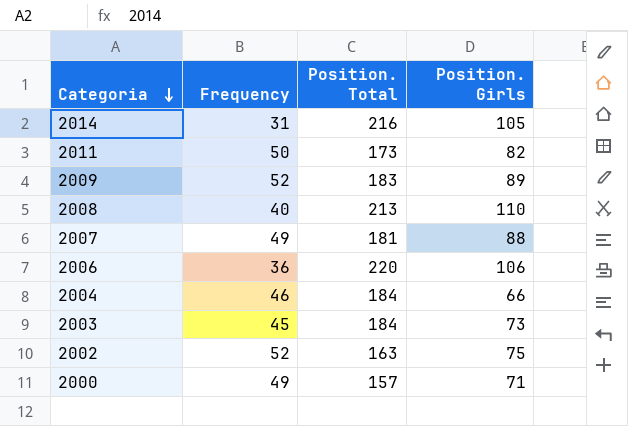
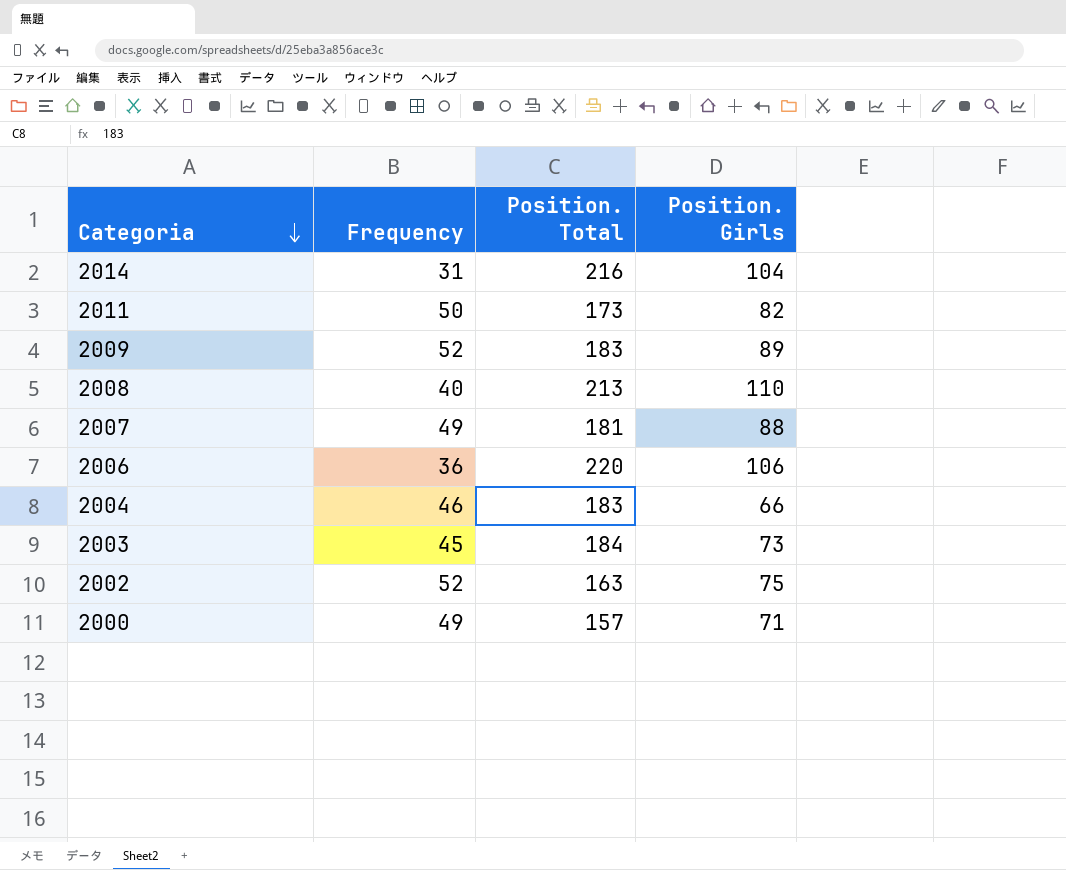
2014 | Position. Girls: 105 -> 104
2004 | Position. Total: 184 -> 183

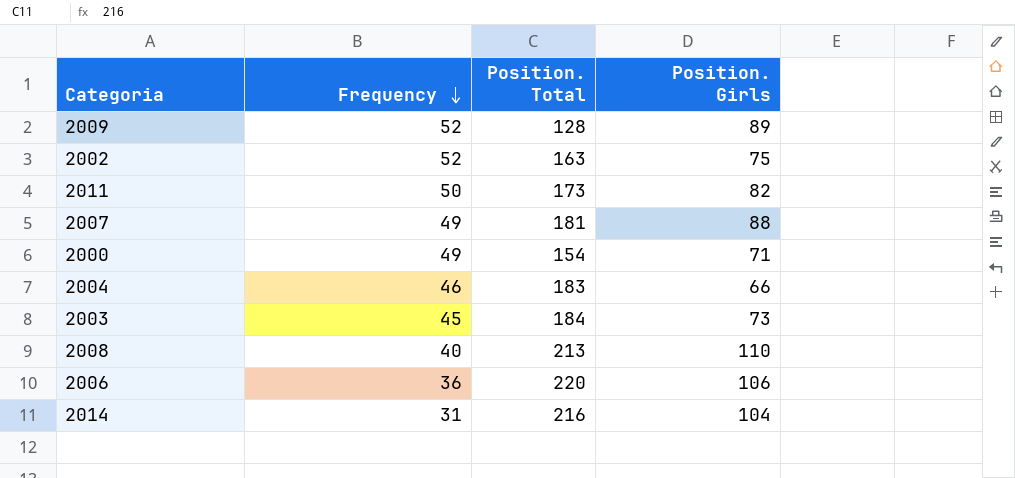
row order: Categoria descending -> Frequency descending
2009 | Position. Total: 183 -> 128
2000 | Position. Total: 157 -> 154

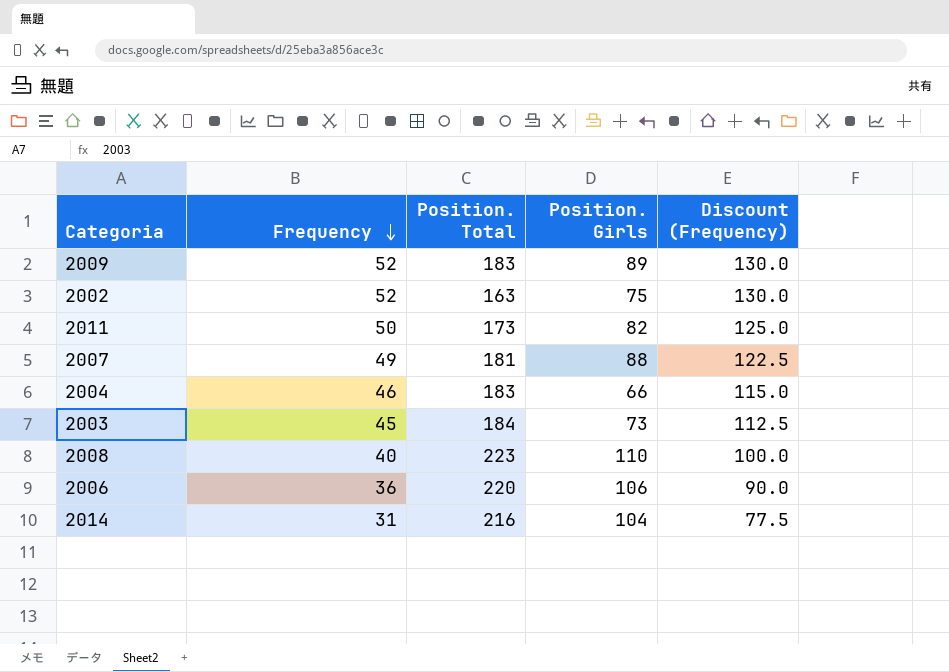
column Discount (Frequency) | formula: none -> [Frequency] * 2.5
row 2000: 49 | 154 | 71 -> none
2009 | Position. Total: 128 -> 183
2008 | Position. Total: 213 -> 223

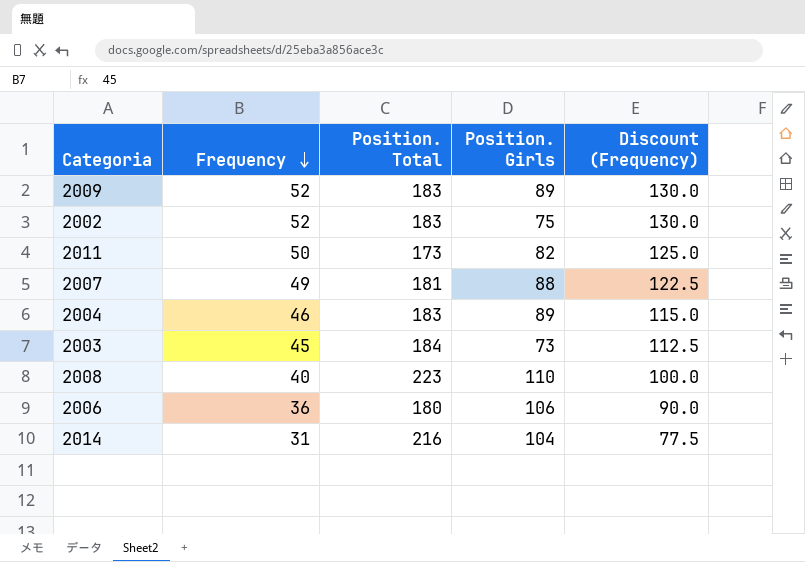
2002 | Position. Total: 163 -> 183
2004 | Position. Girls: 66 -> 89
2006 | Position. Total: 220 -> 180

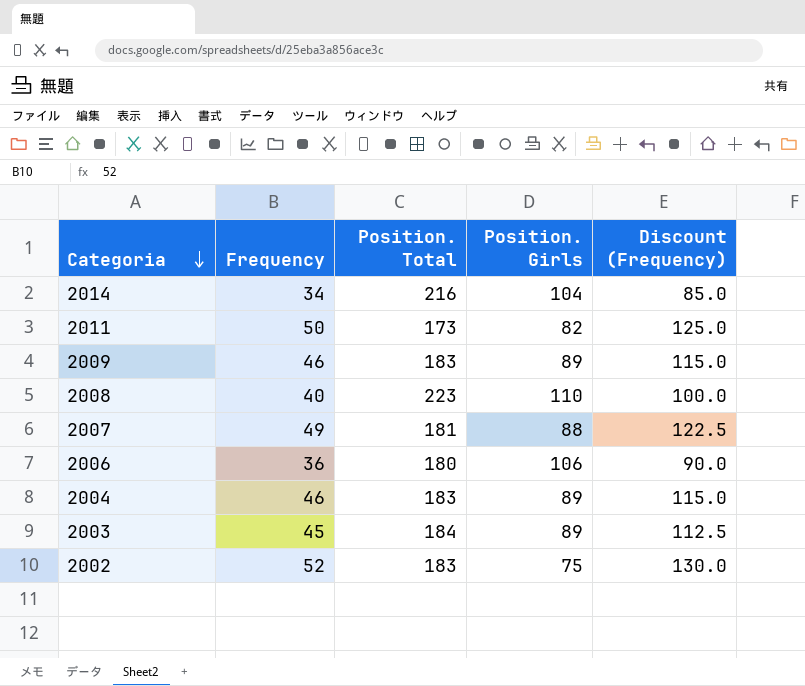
row order: Frequency descending -> Categoria descending
2014 | Frequency: 31 -> 34
2014 | Discount (Frequency): 77.5 -> 85.0
2009 | Frequency: 52 -> 46
2009 | Discount (Frequency): 130.0 -> 115.0
2003 | Position. Girls: 73 -> 89

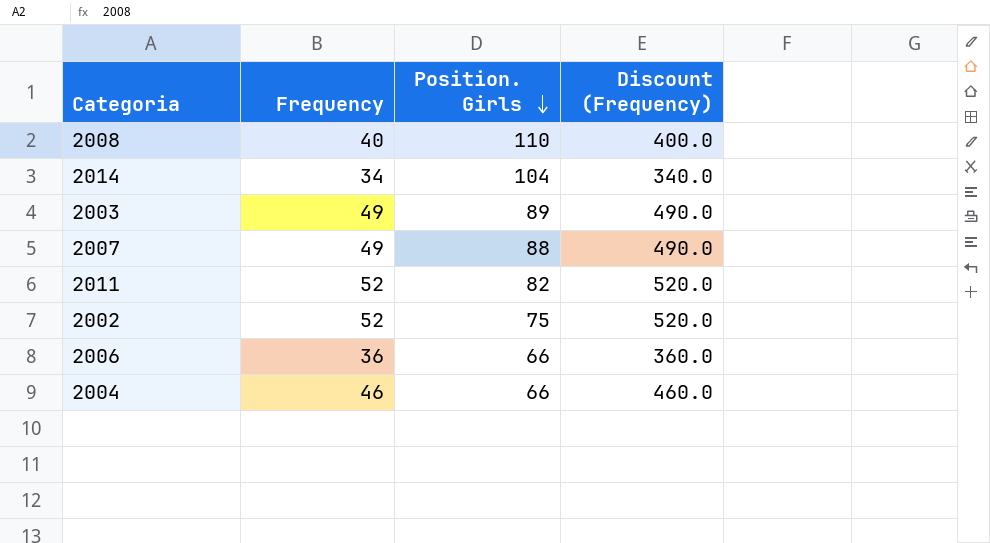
row order: Categoria descending -> Position. Girls descending
column Position. Total | position: 3 -> none
column Discount (Frequency) | formula: [Frequency] * 2.5 -> [Frequency] * 10
row 2009: 46 | 183 | 89 | 115.0 -> none
2003 | Frequency: 45 -> 49
2011 | Frequency: 50 -> 52
2006 | Position. Girls: 106 -> 66
2004 | Position. Girls: 89 -> 66

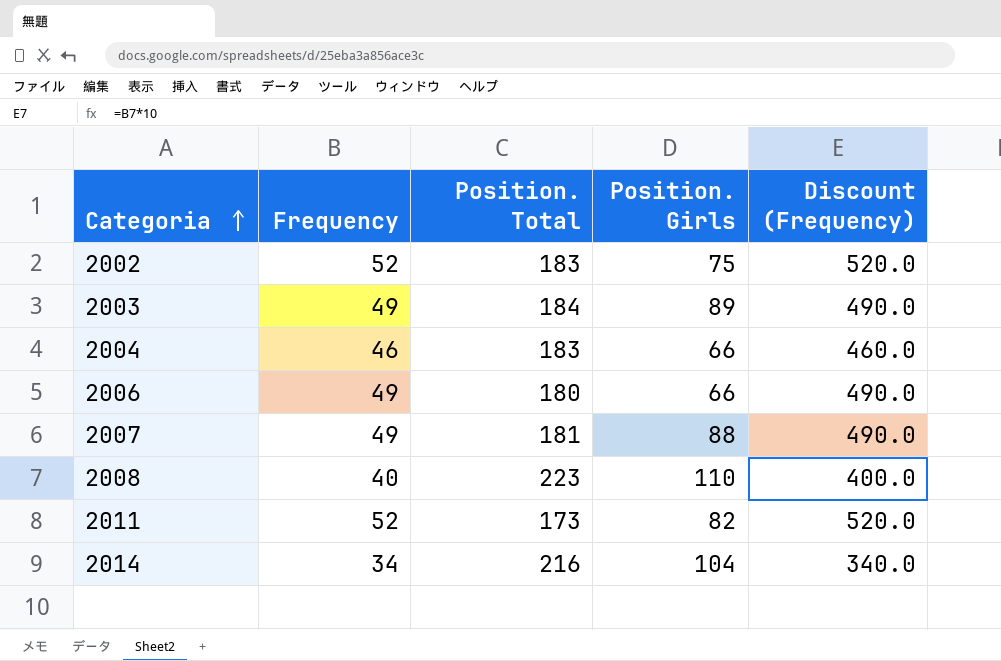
row order: Position. Girls descending -> Categoria ascending
column Position. Total | position: none -> 3
2006 | Frequency: 36 -> 49
2006 | Discount (Frequency): 360.0 -> 490.0

